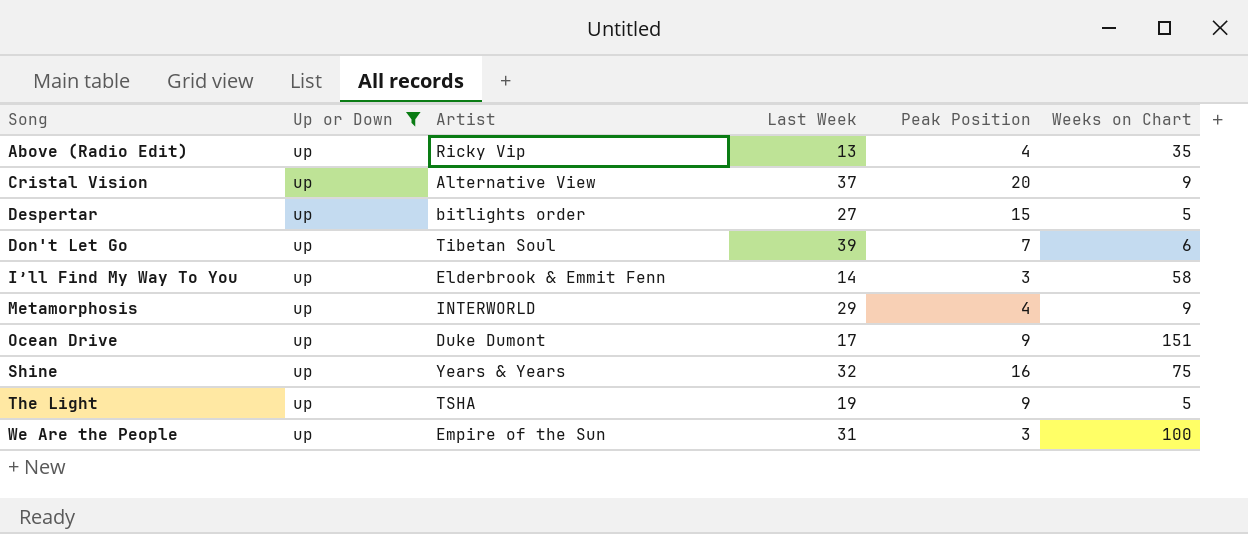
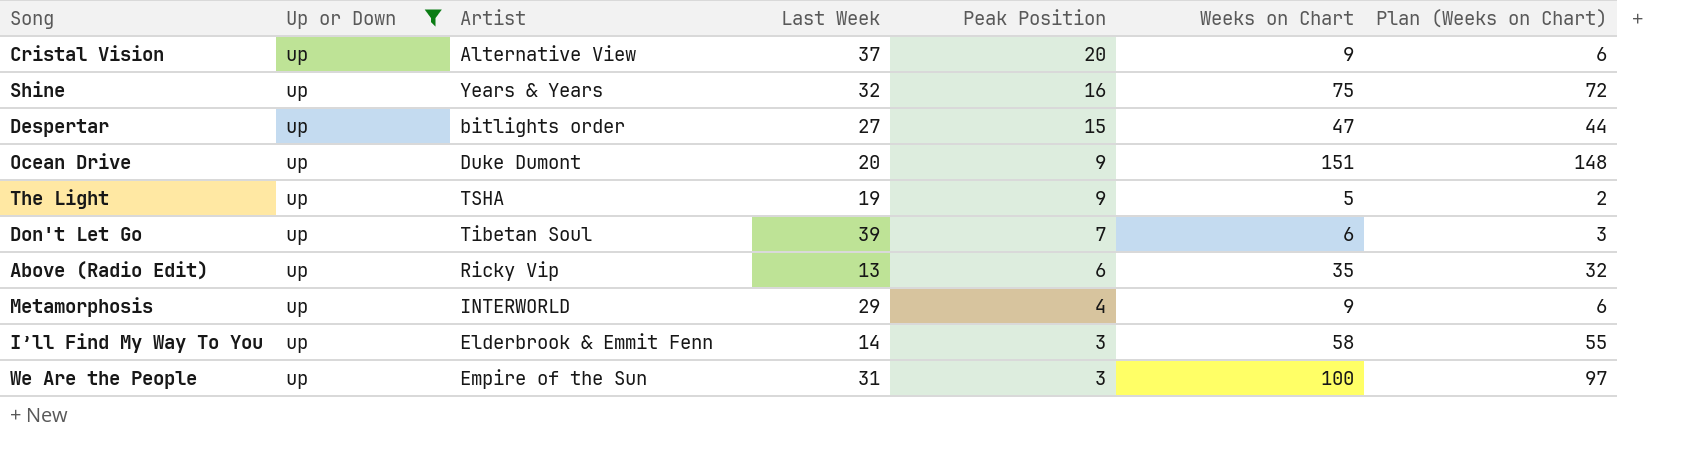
row order: Song ascending -> Peak Position descending
column Plan (Weeks on Chart) | formula: none -> [Weeks on Chart] - 3
Despertar | Weeks on Chart: 5 -> 47
Ocean Drive | Last Week: 17 -> 20
Above (Radio Edit) | Peak Position: 4 -> 6

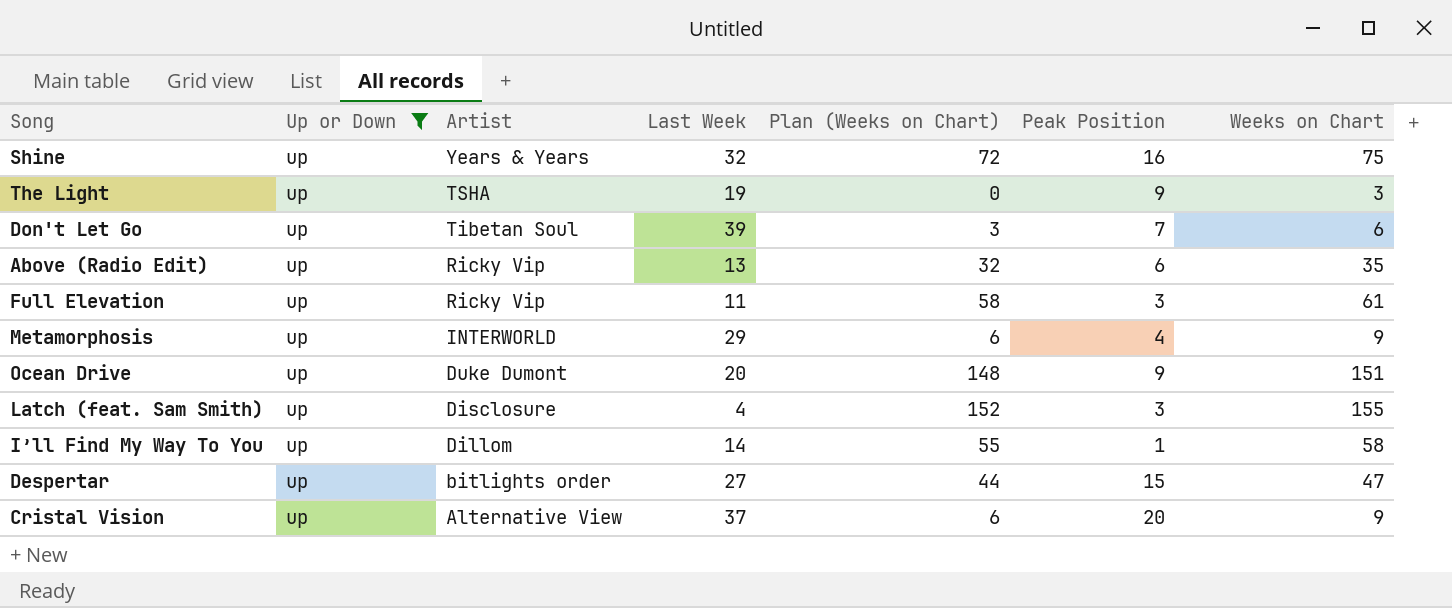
row order: Peak Position descending -> Artist descending
column Plan (Weeks on Chart) | position: 7 -> 5
row We Are the People: up | Empire of the Sun | 31 | 3 | 100 | 97 -> none
The Light | Plan (Weeks on Chart): 2 -> 0
The Light | Weeks on Chart: 5 -> 3
row Full Elevation: none -> up | Ricky Vip | 11 | 58 | 3 | 61
row Latch (feat. Sam Smith): none -> up | Disclosure | 4 | 152 | 3 | 155
I’ll Find My Way To You | Artist: Elderbrook & Emmit Fenn -> Dillom
I’ll Find My Way To You | Peak Position: 3 -> 1

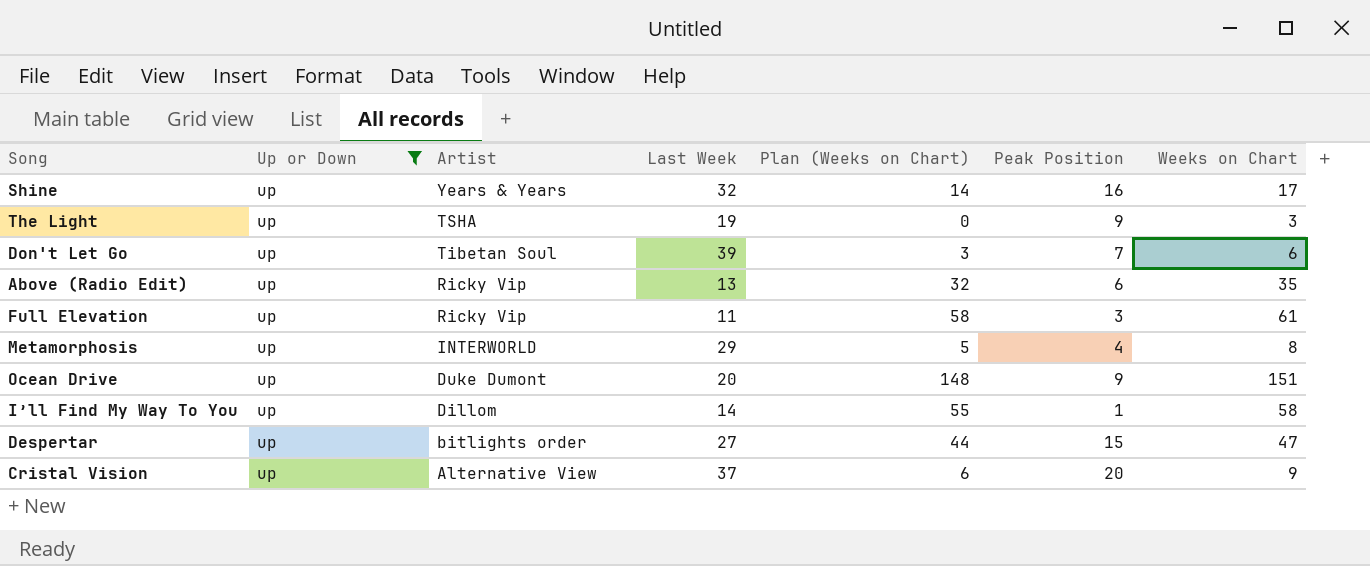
row Latch (feat. Sam Smith): up | Disclosure | 4 | 152 | 3 | 155 -> none
Shine | Plan (Weeks on Chart): 72 -> 14
Shine | Weeks on Chart: 75 -> 17
Metamorphosis | Plan (Weeks on Chart): 6 -> 5
Metamorphosis | Weeks on Chart: 9 -> 8

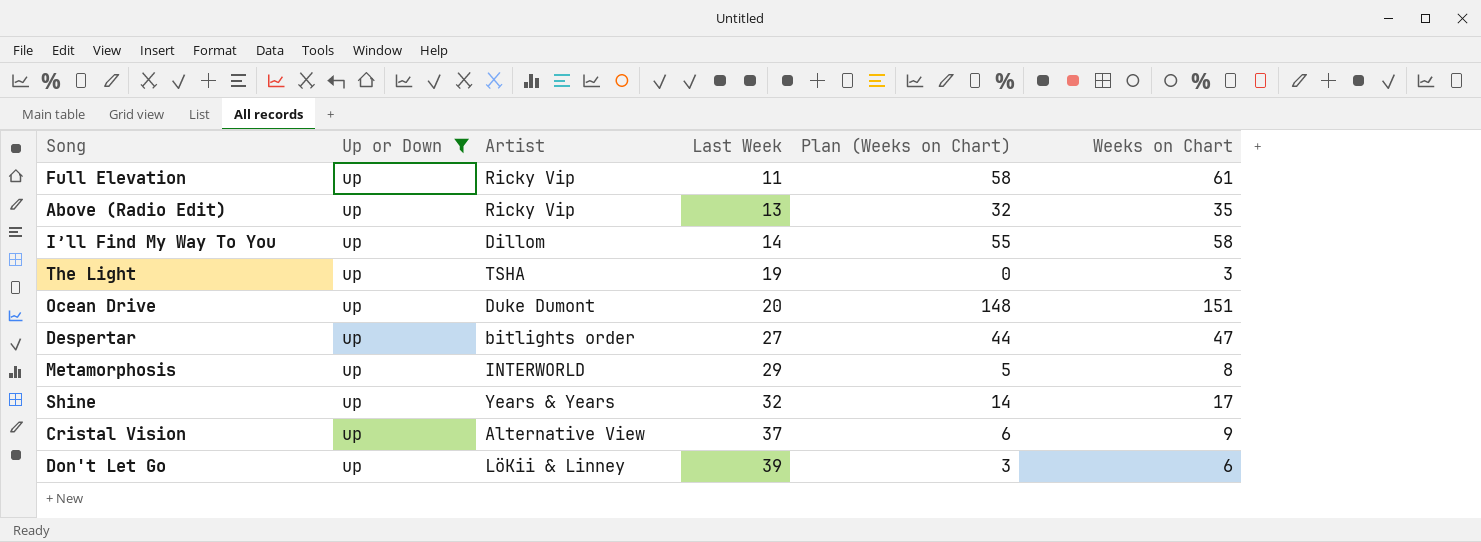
row order: Artist descending -> Last Week ascending
column Peak Position | position: 6 -> none
Don't Let Go | Artist: Tibetan Soul -> LöKii & Linney

